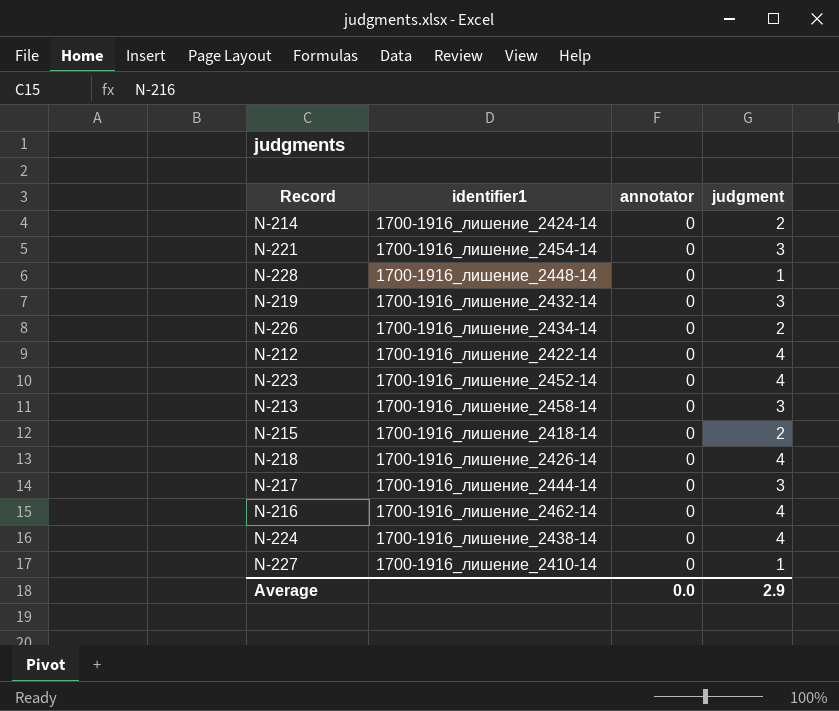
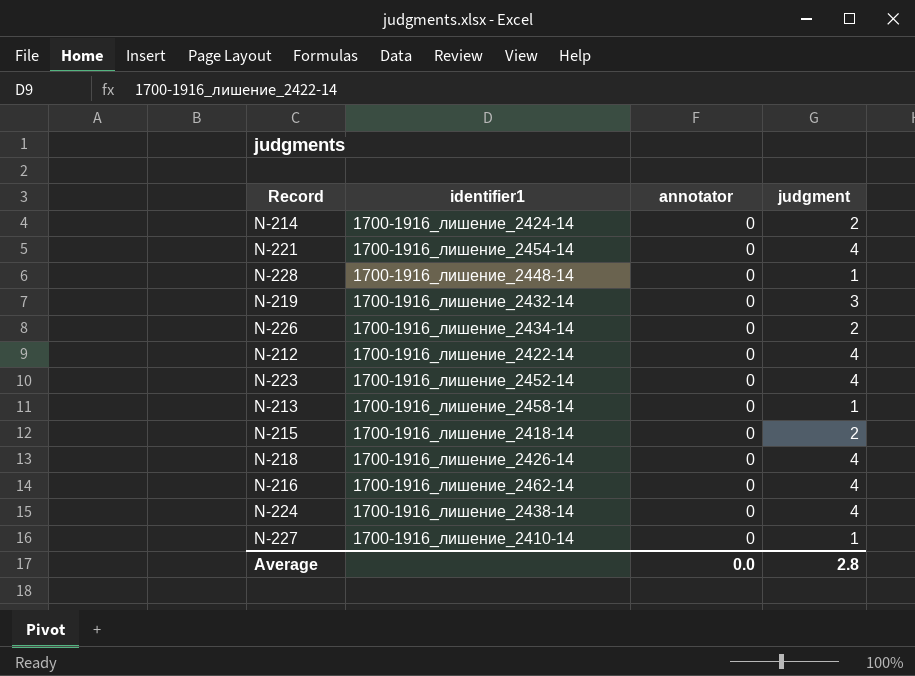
row N-217: 1700-1916_лишение_2444-14 | 0 | 3 -> none
N-221 | judgment: 3 -> 4
N-213 | judgment: 3 -> 1
Average | judgment: 2.9 -> 2.8

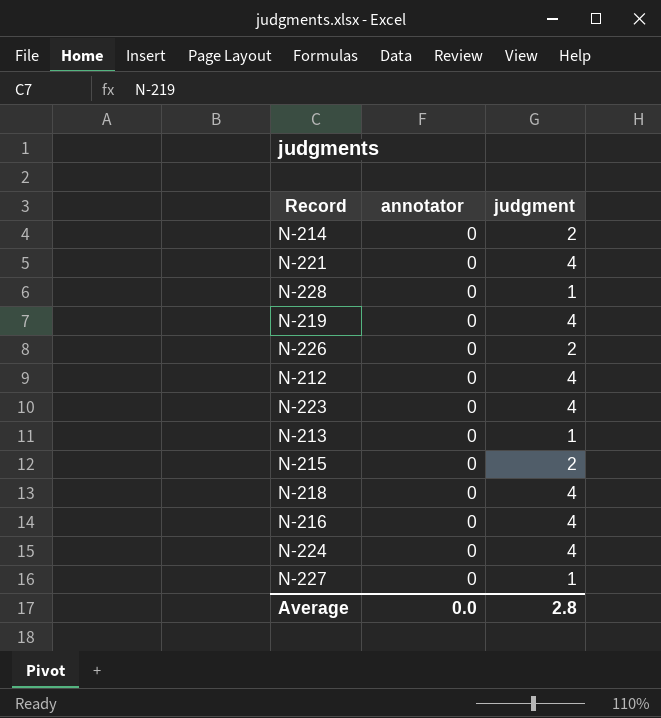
column identifier1 | position: 2 -> none
N-219 | judgment: 3 -> 4

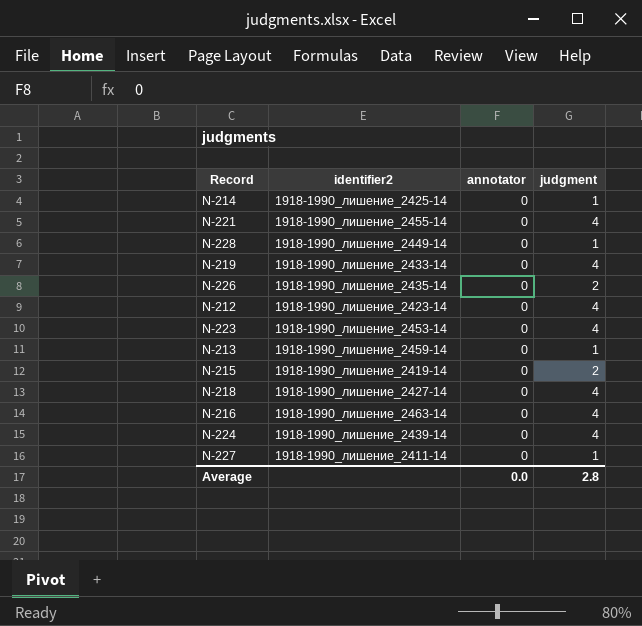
column identifier2 | position: none -> 2
N-214 | judgment: 2 -> 1

